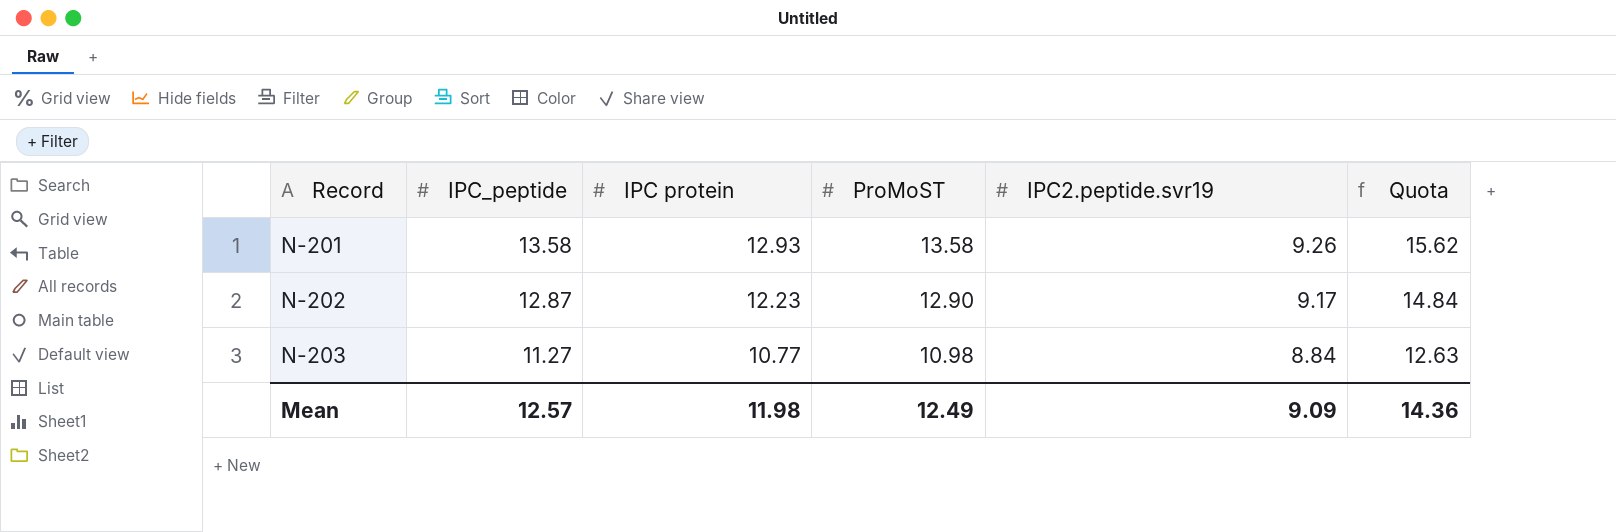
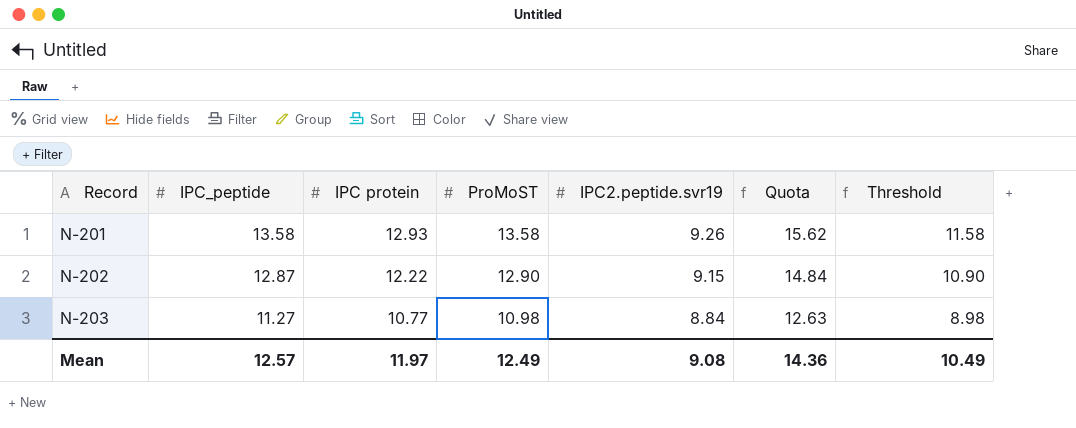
column Threshold | formula: none -> [ProMoST] - 2
N-202 | IPC protein: 12.23 -> 12.22
N-202 | IPC2.peptide.svr19: 9.17 -> 9.15
Mean | IPC protein: 11.98 -> 11.97
Mean | IPC2.peptide.svr19: 9.09 -> 9.08

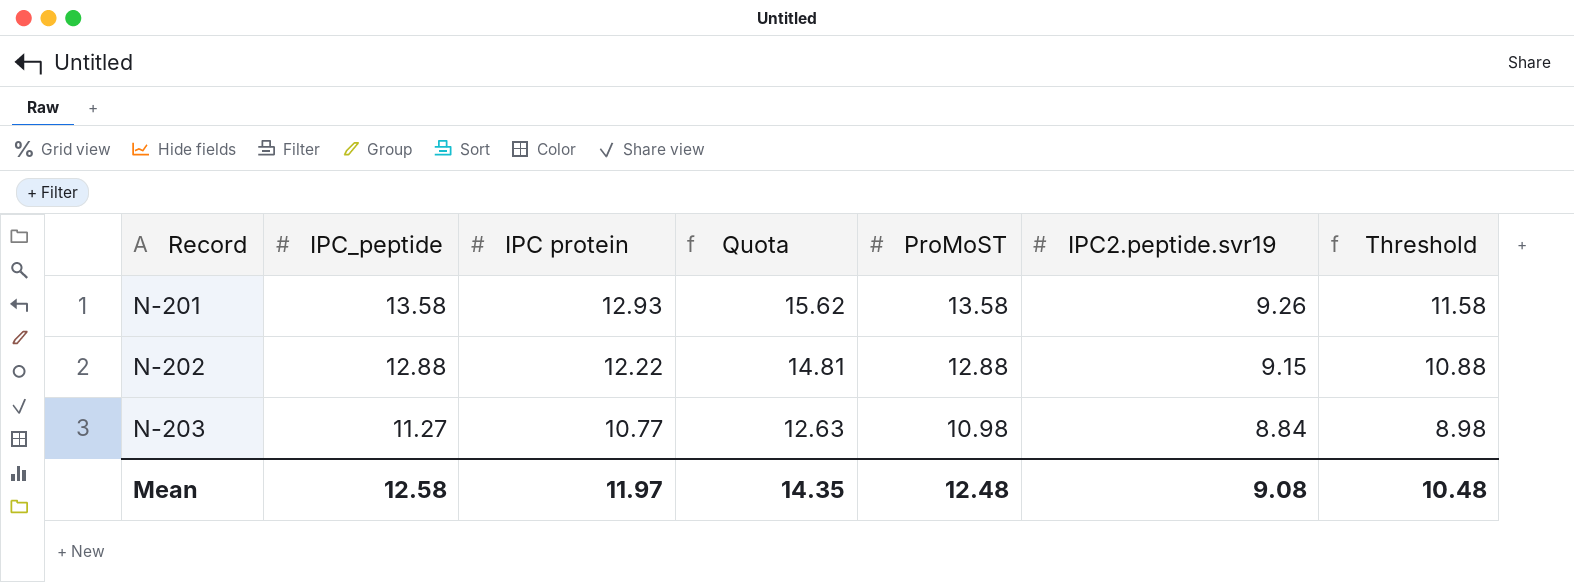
column Quota | position: 6 -> 4
N-202 | IPC_peptide: 12.87 -> 12.88
N-202 | Quota: 14.84 -> 14.81
N-202 | ProMoST: 12.90 -> 12.88
N-202 | Threshold: 10.90 -> 10.88
Mean | IPC_peptide: 12.57 -> 12.58
Mean | Quota: 14.36 -> 14.35
Mean | ProMoST: 12.49 -> 12.48
Mean | Threshold: 10.49 -> 10.48

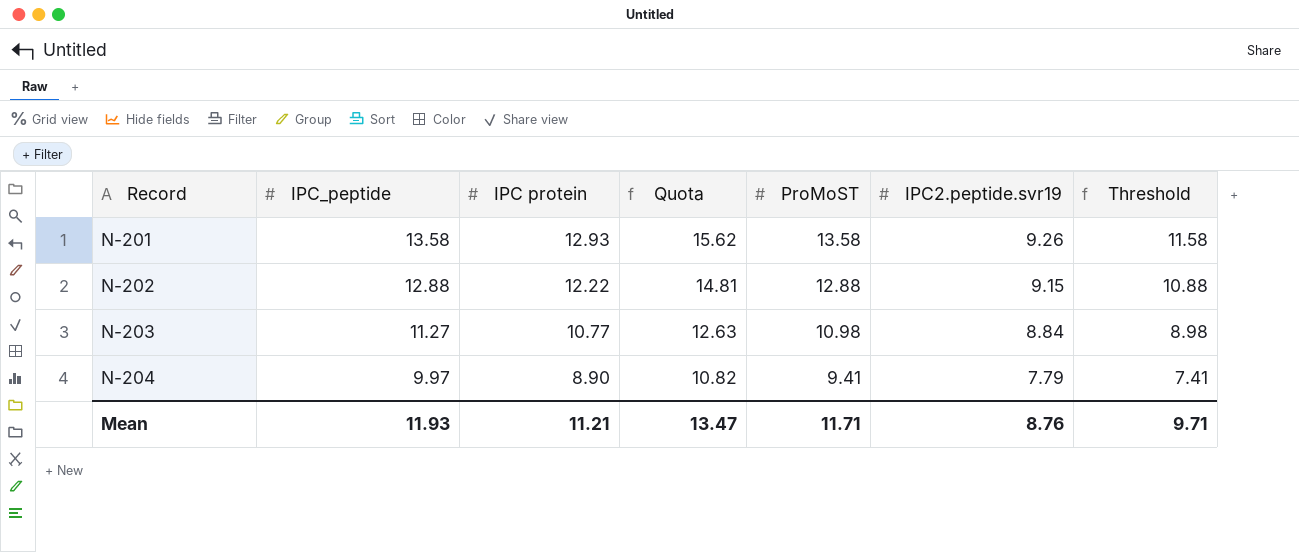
row N-204: none -> 9.97 | 8.90 | 10.82 | 9.41 | 7.79 | 7.41
Mean | IPC_peptide: 12.58 -> 11.93
Mean | IPC protein: 11.97 -> 11.21
Mean | Quota: 14.35 -> 13.47
Mean | ProMoST: 12.48 -> 11.71
Mean | IPC2.peptide.svr19: 9.08 -> 8.76
Mean | Threshold: 10.48 -> 9.71

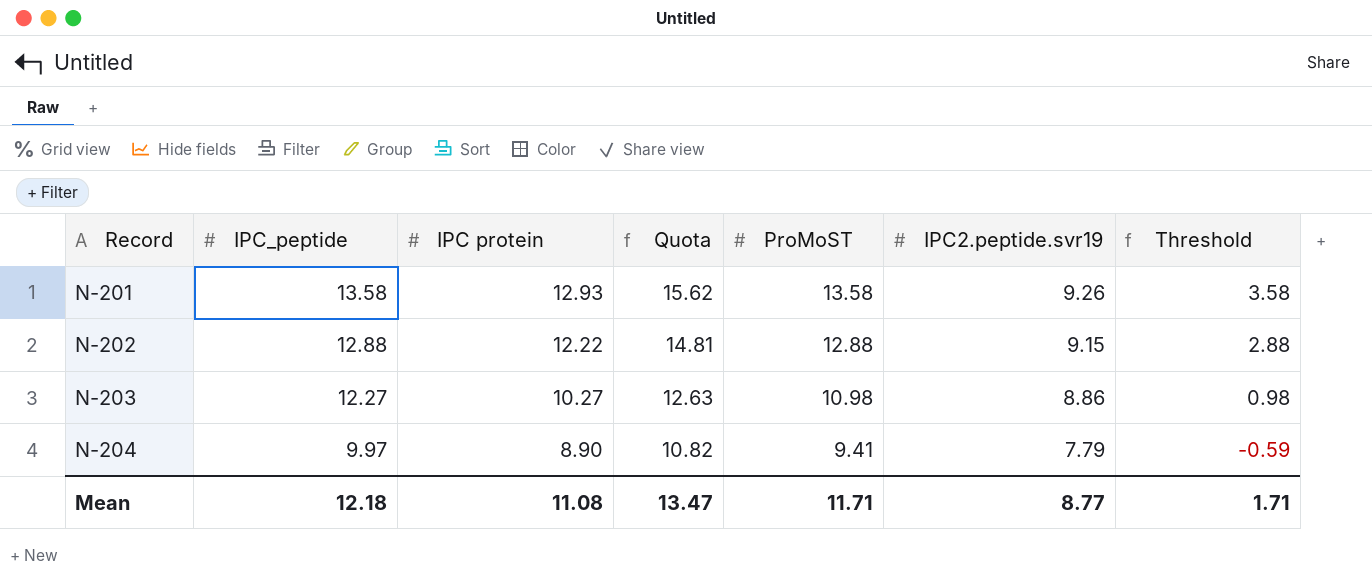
column Threshold | formula: [ProMoST] - 2 -> [ProMoST] - 10
N-203 | IPC_peptide: 11.27 -> 12.27
N-203 | IPC protein: 10.77 -> 10.27
N-203 | IPC2.peptide.svr19: 8.84 -> 8.86
Mean | IPC_peptide: 11.93 -> 12.18
Mean | IPC protein: 11.21 -> 11.08
Mean | IPC2.peptide.svr19: 8.76 -> 8.77
Mean | Threshold: 9.71 -> 1.71

